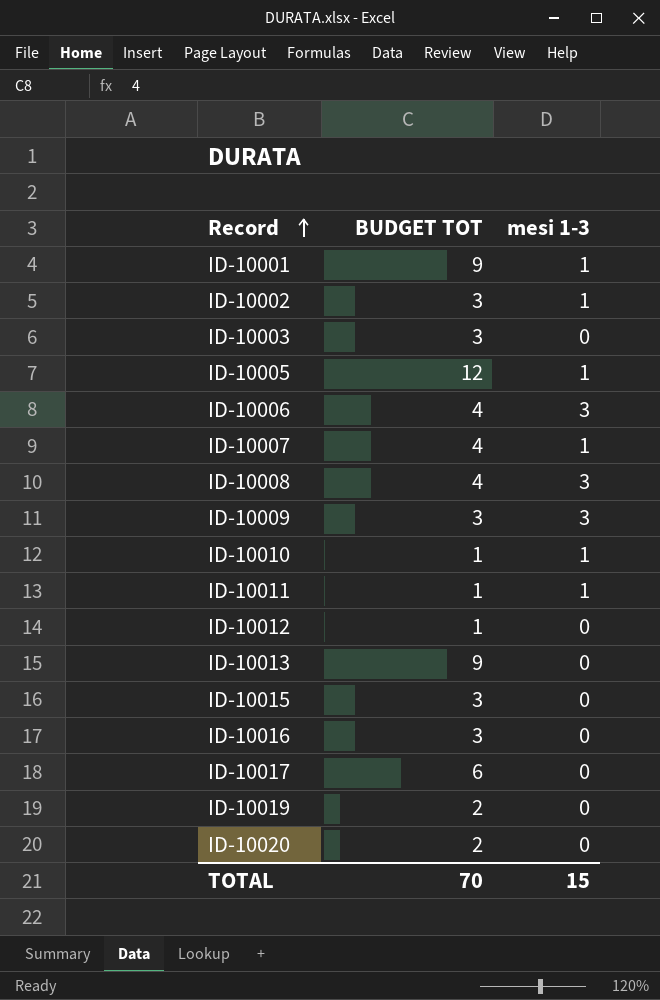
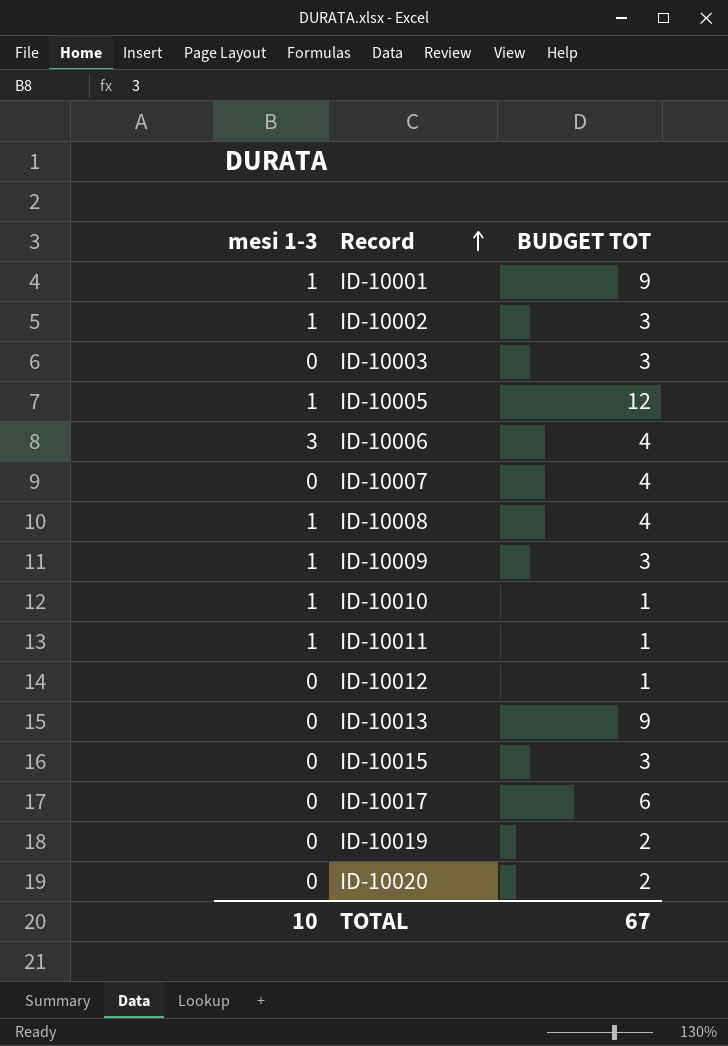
column mesi 1-3 | position: 3 -> 1
row ID-10016: 3 | 0 -> none
ID-10007 | mesi 1-3: 1 -> 0
ID-10008 | mesi 1-3: 3 -> 1
ID-10009 | mesi 1-3: 3 -> 1
TOTAL | mesi 1-3: 15 -> 10
TOTAL | BUDGET TOT: 70 -> 67

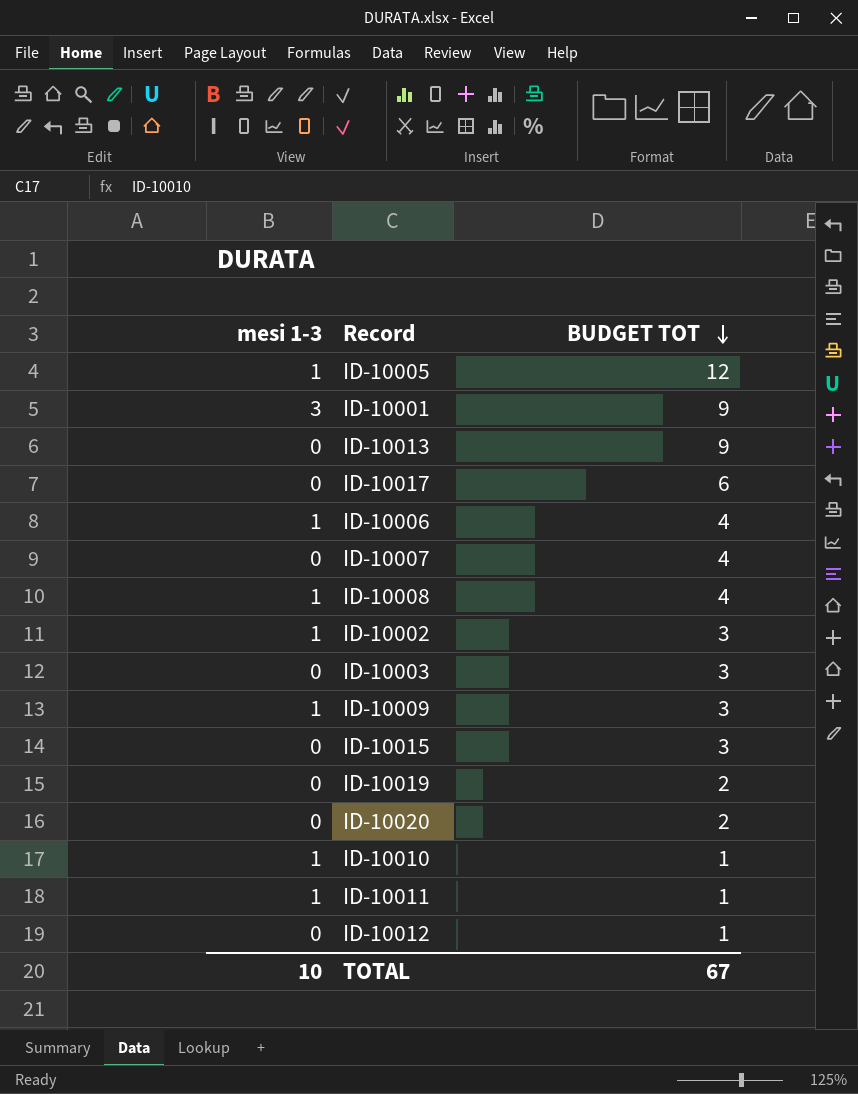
row order: Record ascending -> BUDGET TOT descending
ID-10001 | mesi 1-3: 1 -> 3
ID-10006 | mesi 1-3: 3 -> 1

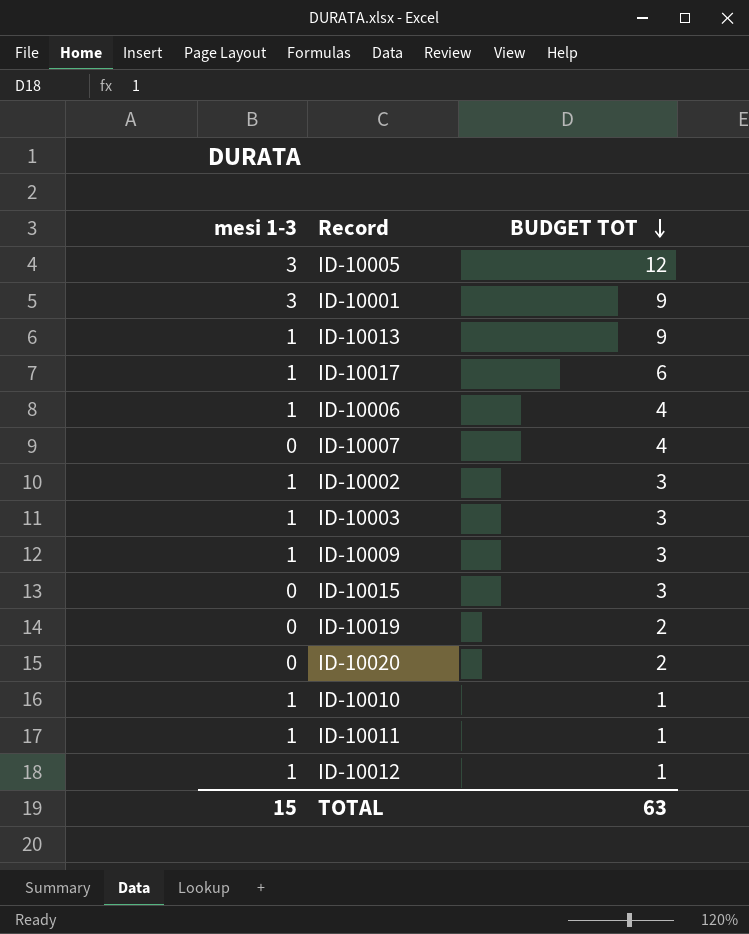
row ID-10008: 1 | 4 -> none
ID-10005 | mesi 1-3: 1 -> 3
ID-10013 | mesi 1-3: 0 -> 1
ID-10017 | mesi 1-3: 0 -> 1
ID-10003 | mesi 1-3: 0 -> 1
ID-10012 | mesi 1-3: 0 -> 1
TOTAL | mesi 1-3: 10 -> 15
TOTAL | BUDGET TOT: 67 -> 63

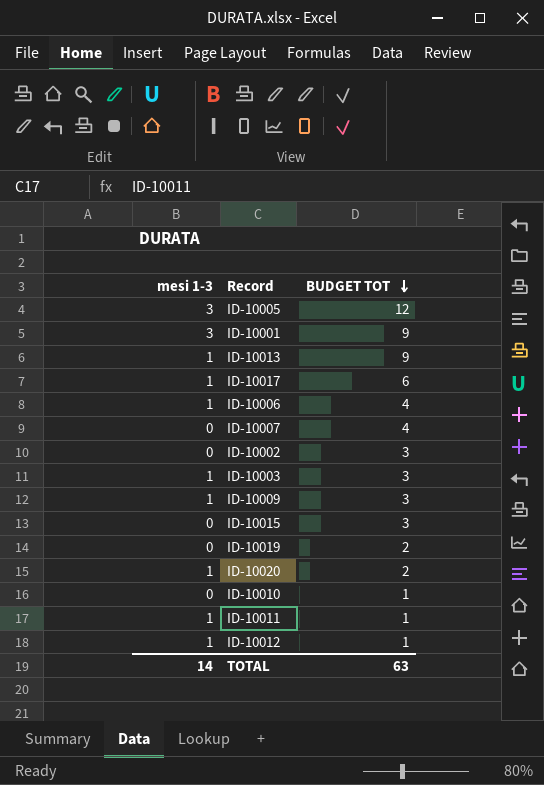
ID-10002 | mesi 1-3: 1 -> 0
ID-10020 | mesi 1-3: 0 -> 1
ID-10010 | mesi 1-3: 1 -> 0
TOTAL | mesi 1-3: 15 -> 14

